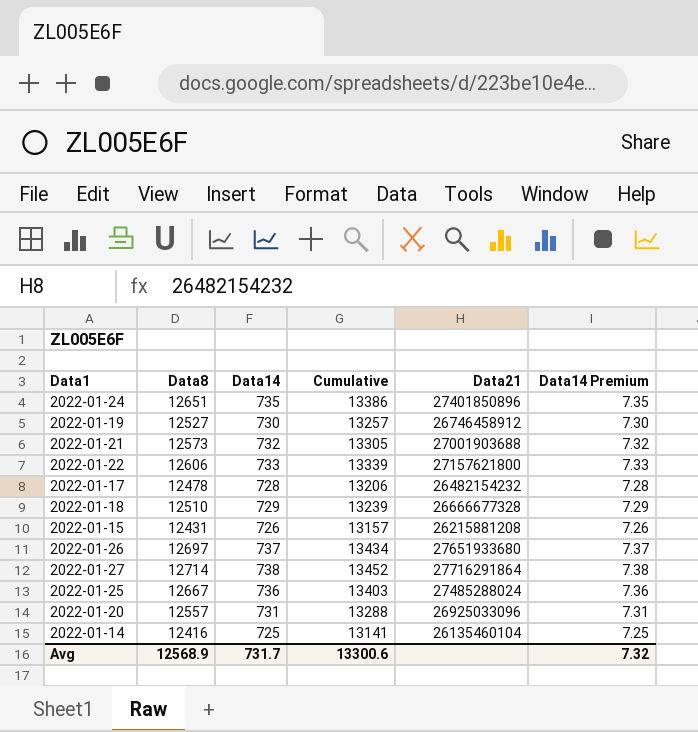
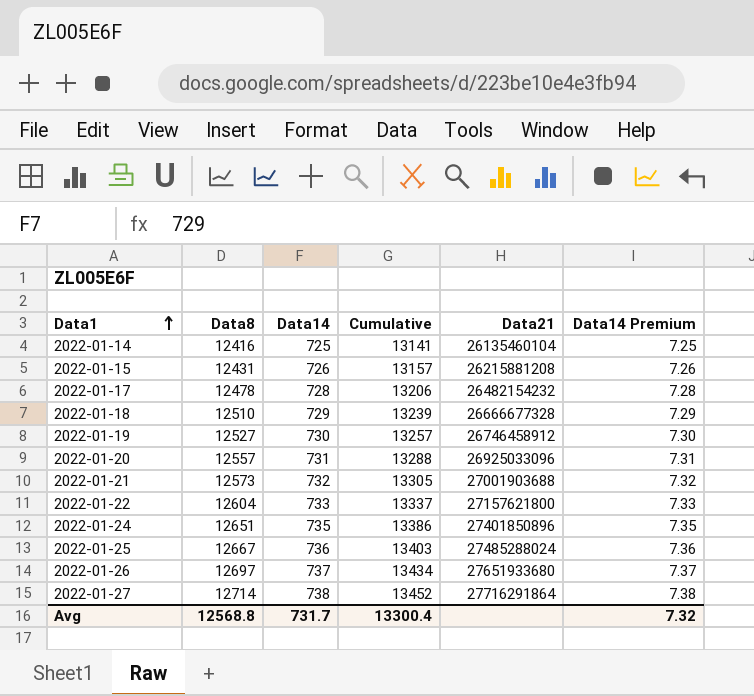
row order: none -> Data1 ascending
2022-01-22 | Data8: 12606 -> 12604
2022-01-22 | Cumulative: 13339 -> 13337
Avg | Data8: 12568.9 -> 12568.8
Avg | Cumulative: 13300.6 -> 13300.4

